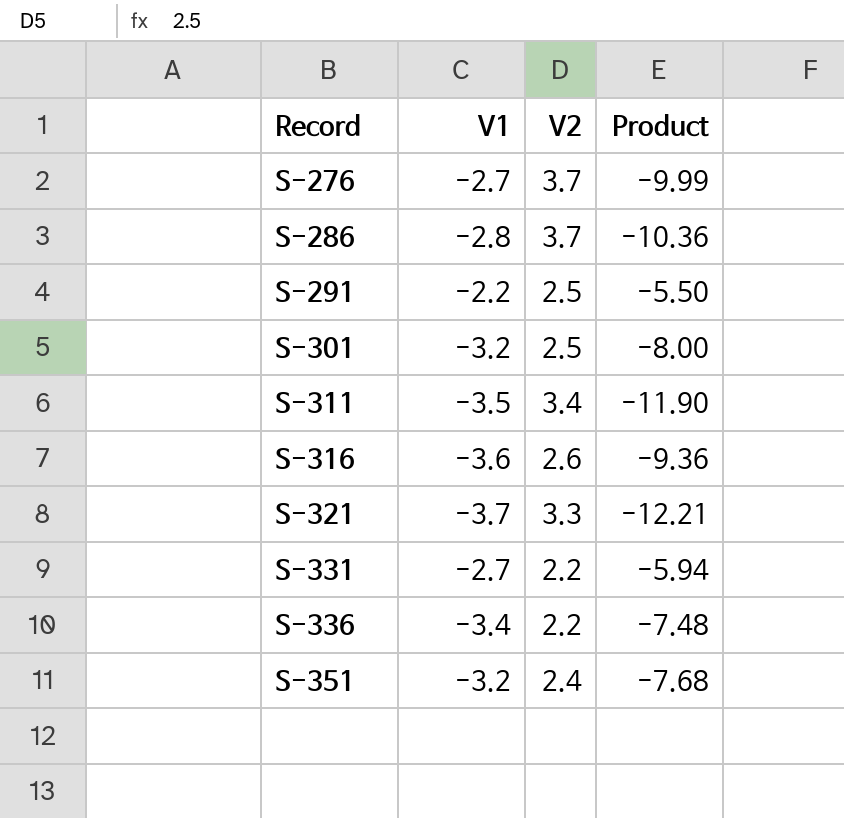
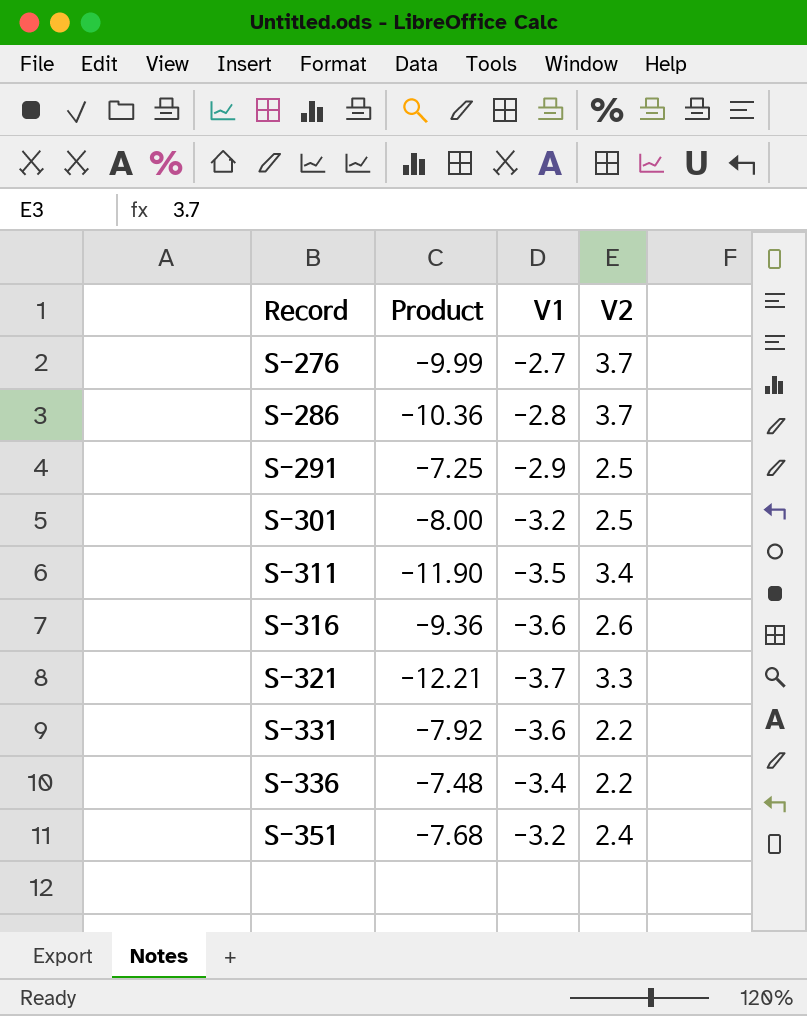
column Product | position: 4 -> 2
S-291 | Product: -5.50 -> -7.25
S-291 | V1: -2.2 -> -2.9
S-331 | Product: -5.94 -> -7.92
S-331 | V1: -2.7 -> -3.6

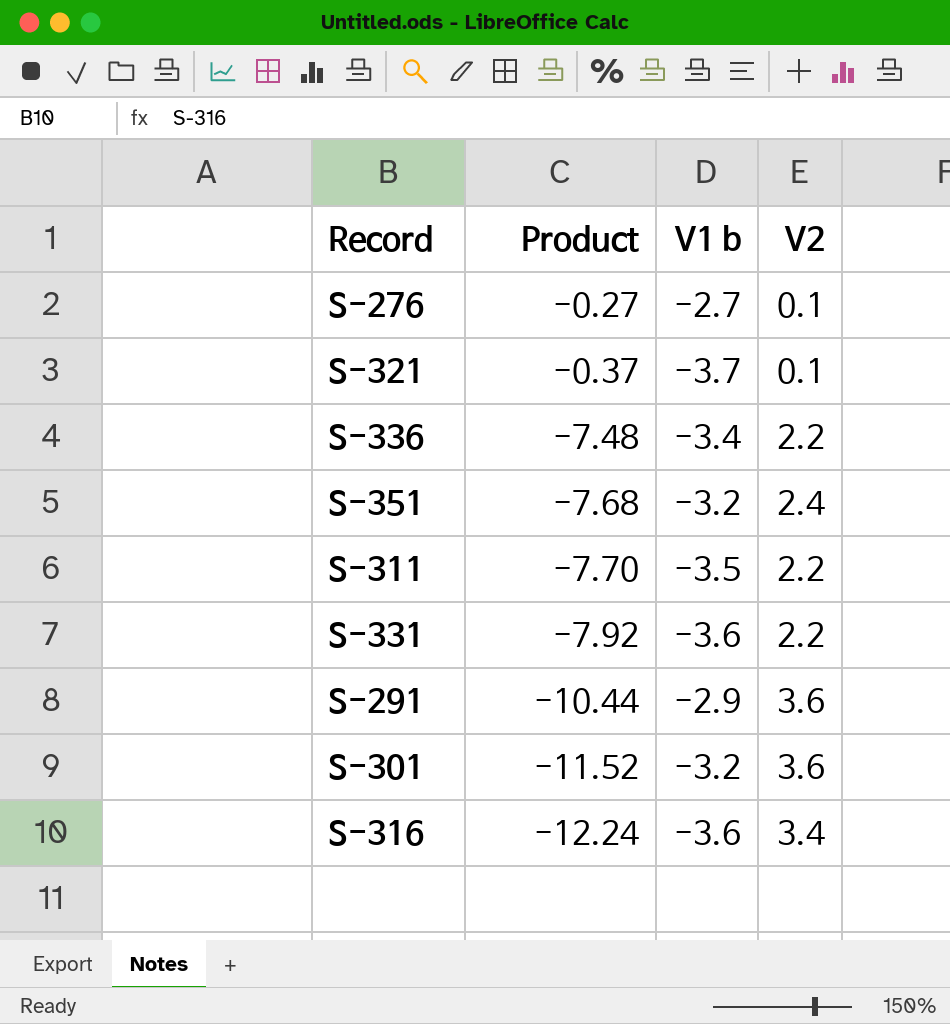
row order: Record ascending -> Product descending
column name: V1 -> V1 b
row S-286: -10.36 | -2.8 | 3.7 -> none
S-276 | Product: -9.99 -> -0.27
S-276 | V2: 3.7 -> 0.1
S-321 | Product: -12.21 -> -0.37
S-321 | V2: 3.3 -> 0.1
S-311 | Product: -11.90 -> -7.70
S-311 | V2: 3.4 -> 2.2
S-291 | Product: -7.25 -> -10.44
S-291 | V2: 2.5 -> 3.6
S-301 | Product: -8.00 -> -11.52
S-301 | V2: 2.5 -> 3.6
S-316 | Product: -9.36 -> -12.24
S-316 | V2: 2.6 -> 3.4

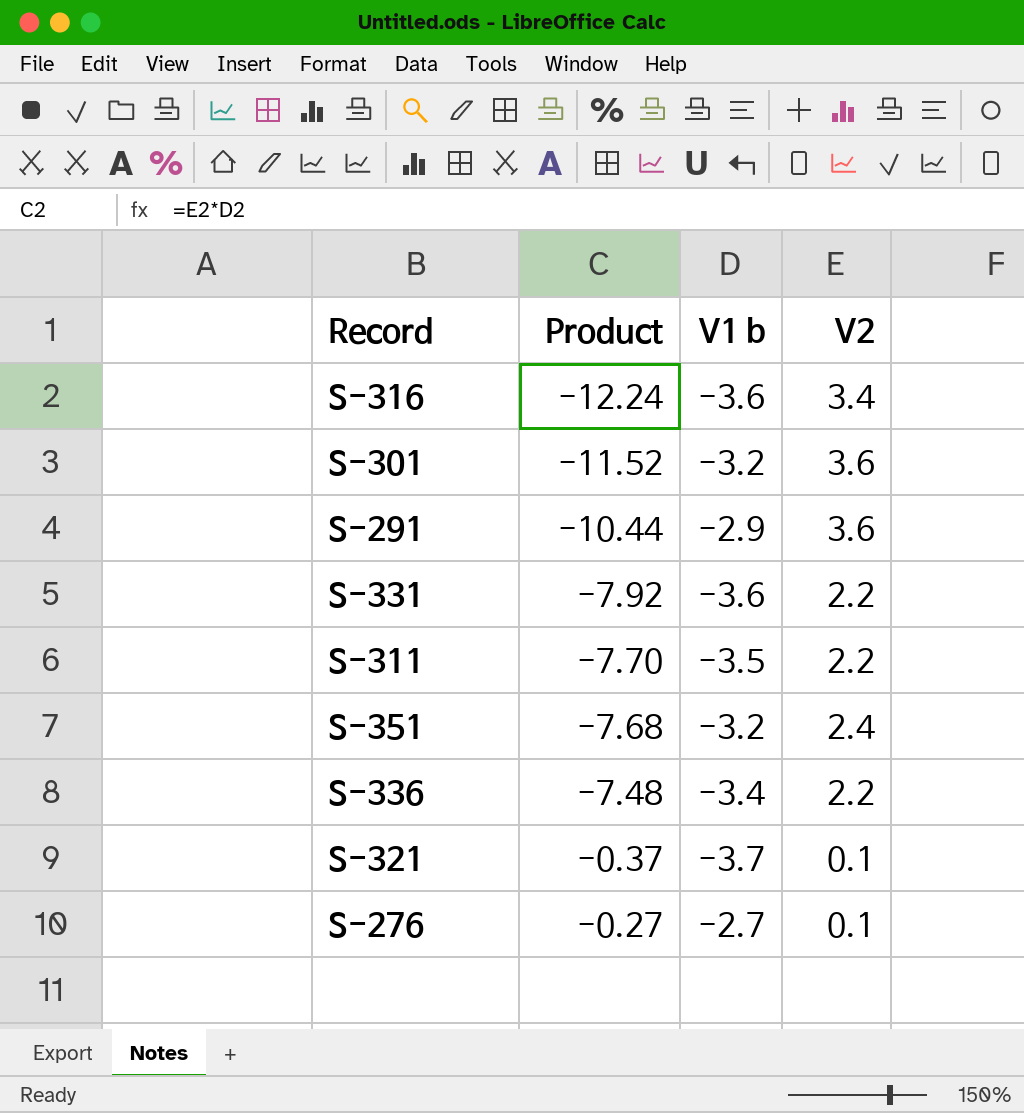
row order: Product descending -> Product ascending

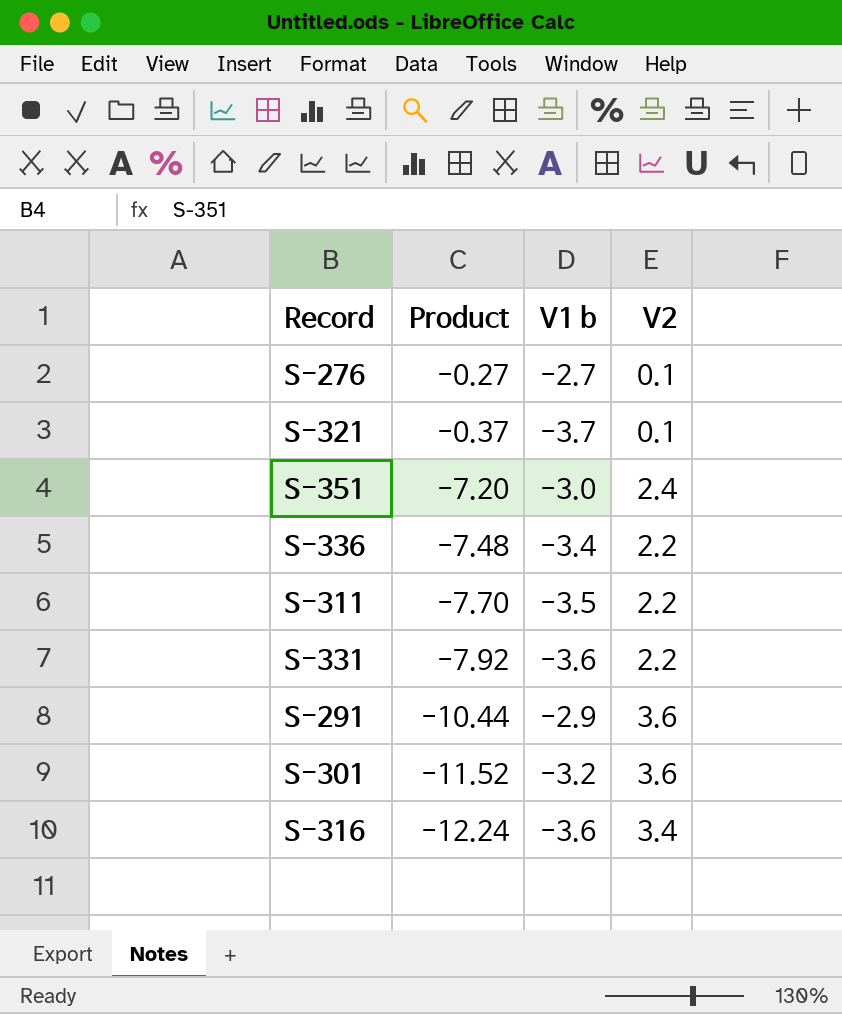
row order: Product ascending -> Product descending
S-351 | Product: -7.68 -> -7.20
S-351 | V1 b: -3.2 -> -3.0

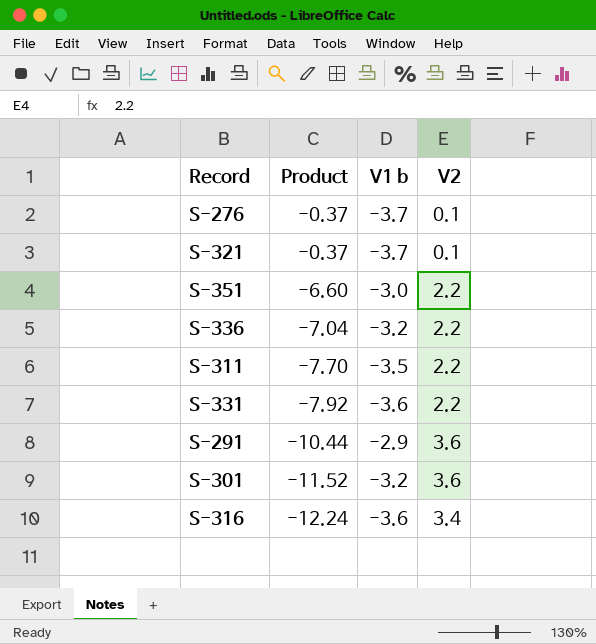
S-276 | Product: -0.27 -> -0.37
S-276 | V1 b: -2.7 -> -3.7
S-351 | Product: -7.20 -> -6.60
S-351 | V2: 2.4 -> 2.2
S-336 | Product: -7.48 -> -7.04
S-336 | V1 b: -3.4 -> -3.2

